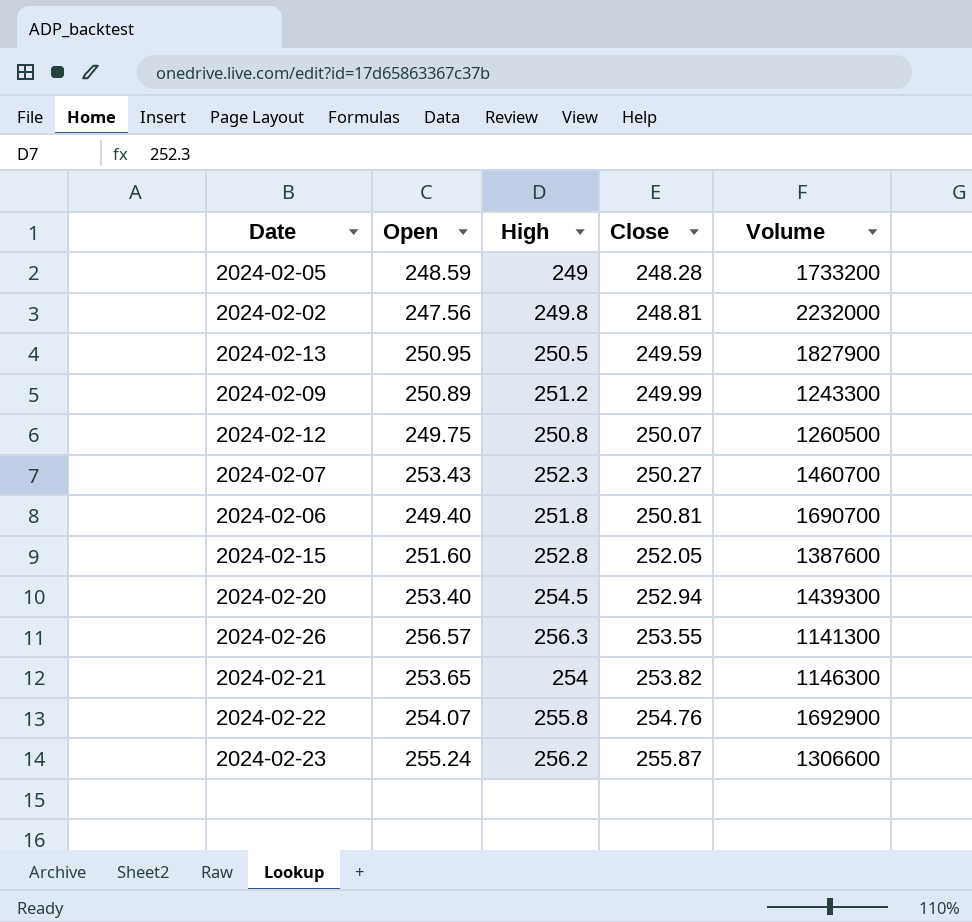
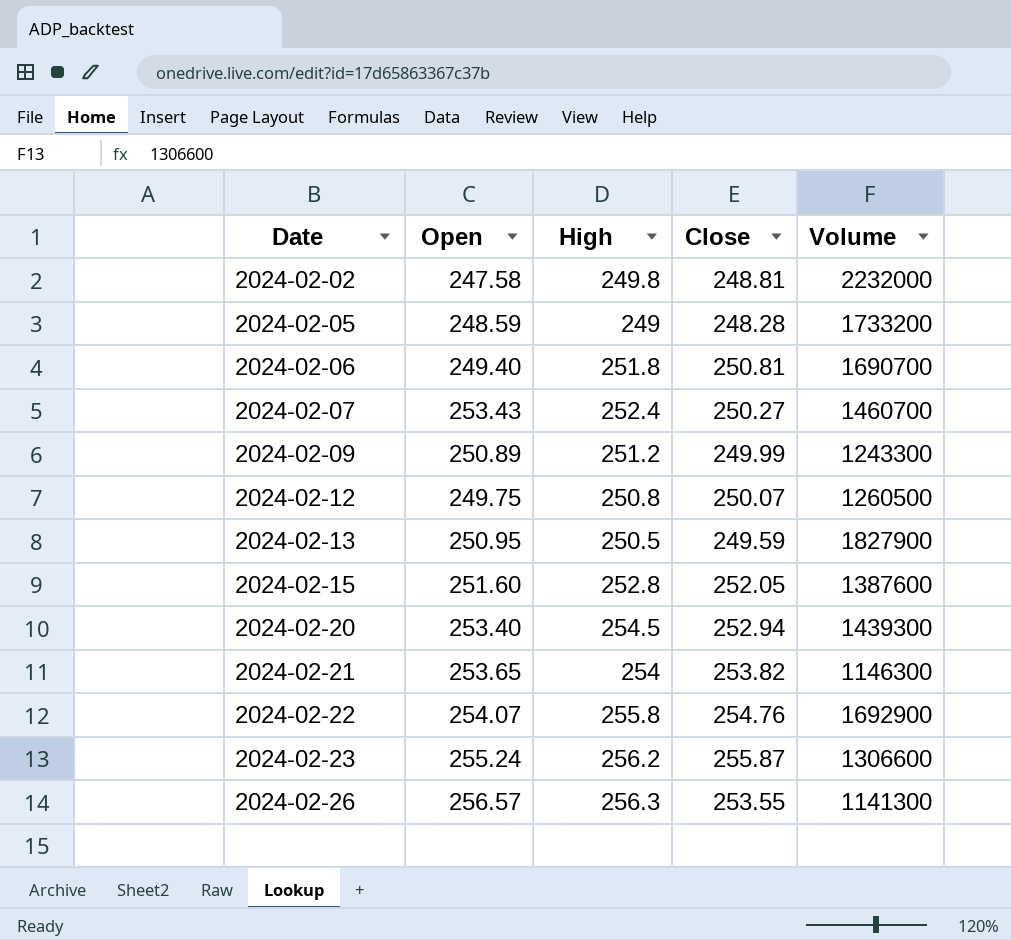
row order: Close ascending -> Date ascending
2024-02-02 | Open: 247.56 -> 247.58
2024-02-07 | High: 252.3 -> 252.4

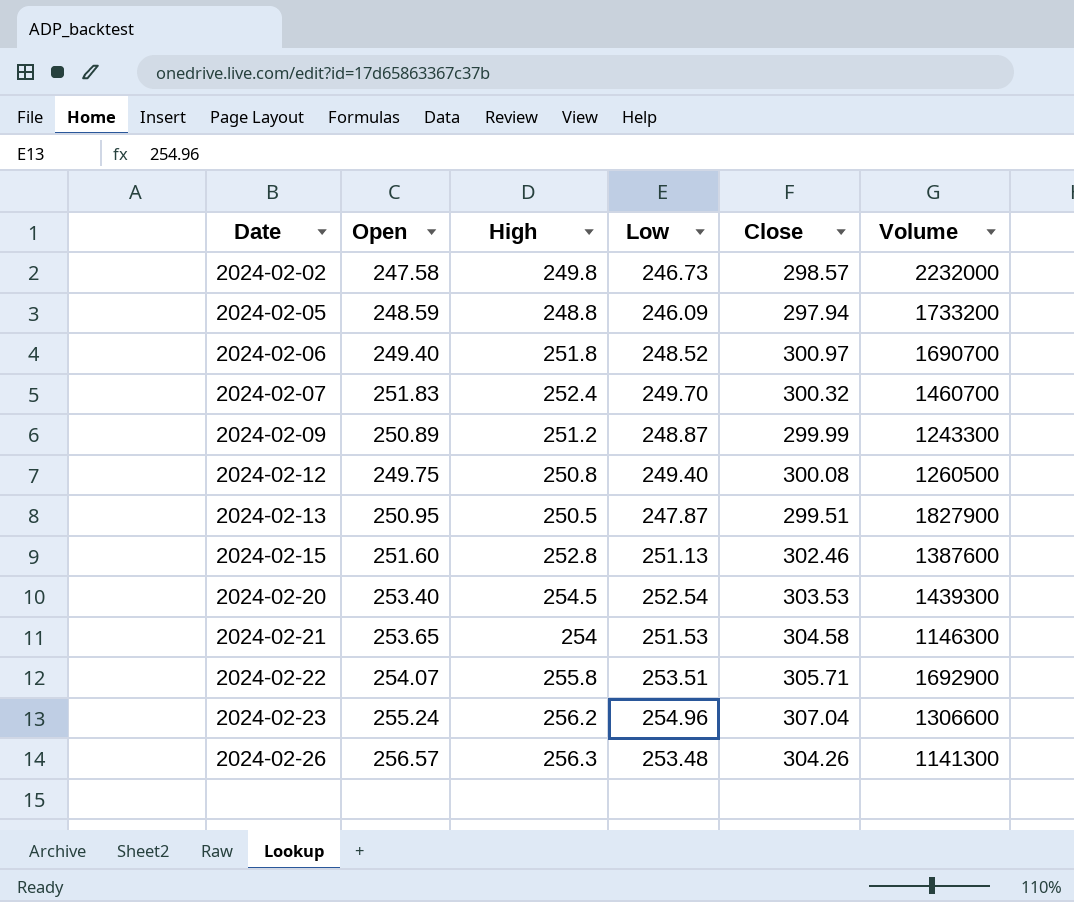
column Low | position: none -> 4
2024-02-02 | Close: 248.81 -> 298.57
2024-02-05 | High: 249 -> 248.8
2024-02-05 | Close: 248.28 -> 297.94
2024-02-06 | Close: 250.81 -> 300.97
2024-02-07 | Open: 253.43 -> 251.83
2024-02-07 | Close: 250.27 -> 300.32
2024-02-09 | Close: 249.99 -> 299.99
2024-02-12 | Close: 250.07 -> 300.08
2024-02-13 | Close: 249.59 -> 299.51
2024-02-15 | Close: 252.05 -> 302.46
2024-02-20 | Close: 252.94 -> 303.53
2024-02-21 | Close: 253.82 -> 304.58
2024-02-22 | Close: 254.76 -> 305.71
2024-02-23 | Close: 255.87 -> 307.04
2024-02-26 | Close: 253.55 -> 304.26

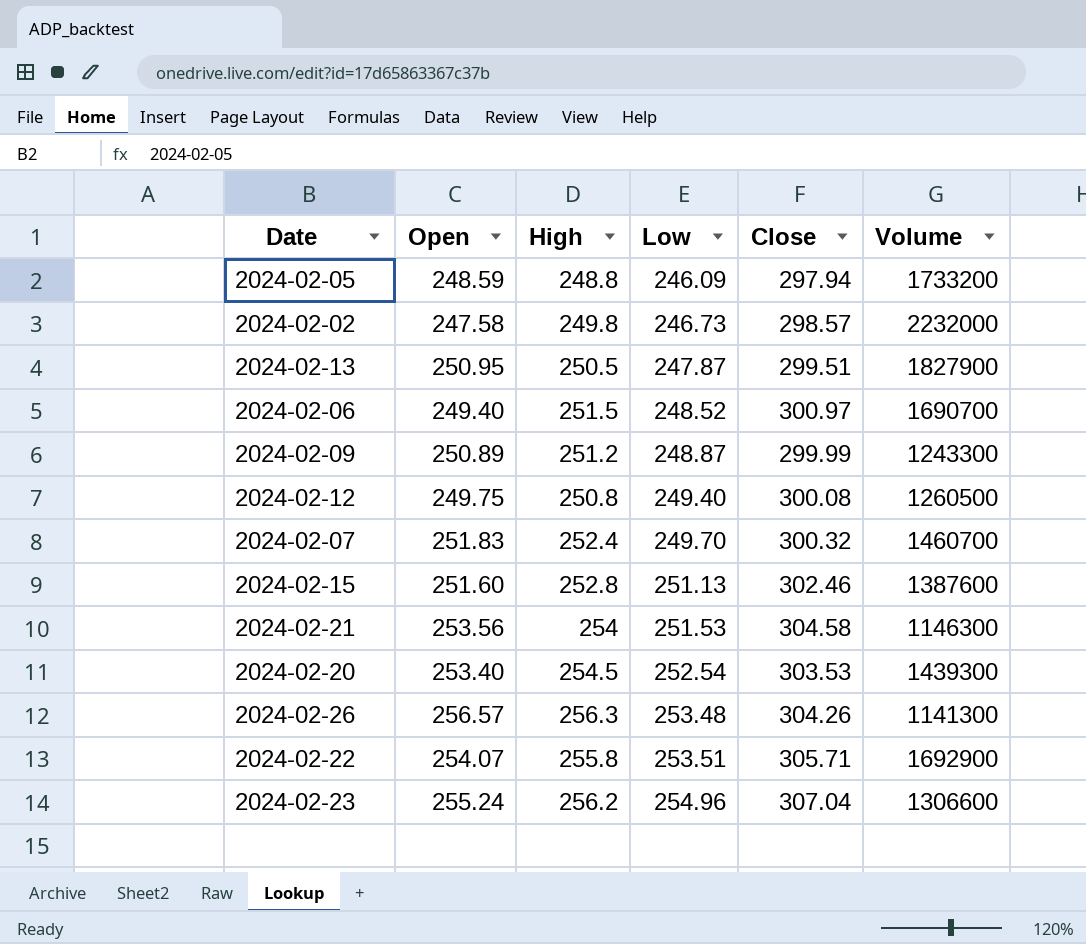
row order: Date ascending -> Low ascending
2024-02-06 | High: 251.8 -> 251.5
2024-02-21 | Open: 253.65 -> 253.56

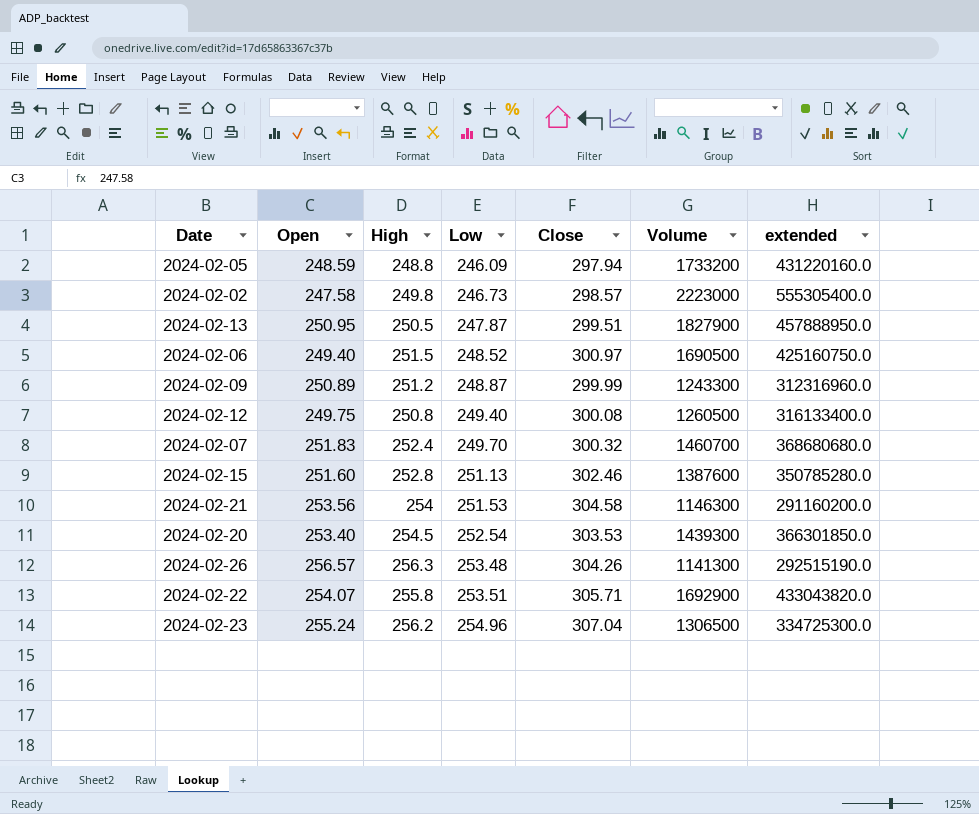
column extended | formula: none -> [High] * [Volume]
2024-02-02 | Volume: 2232000 -> 2223000
2024-02-06 | Volume: 1690700 -> 1690500
2024-02-23 | Volume: 1306600 -> 1306500

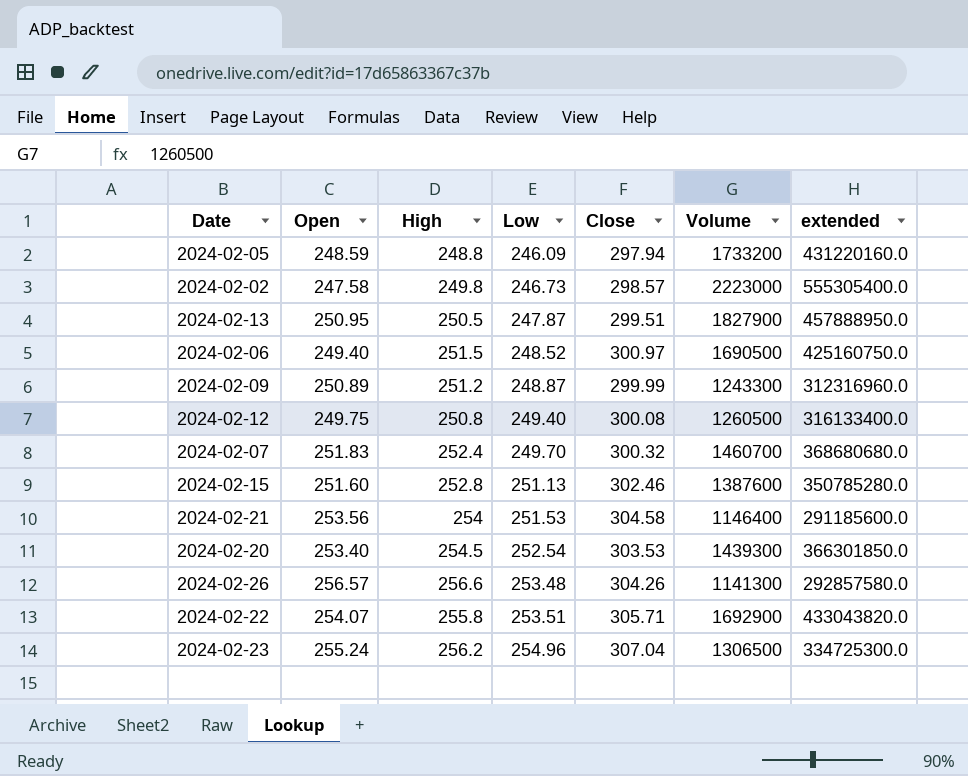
2024-02-21 | Volume: 1146300 -> 1146400
2024-02-21 | extended: 291160200.0 -> 291185600.0
2024-02-26 | High: 256.3 -> 256.6
2024-02-26 | extended: 292515190.0 -> 292857580.0

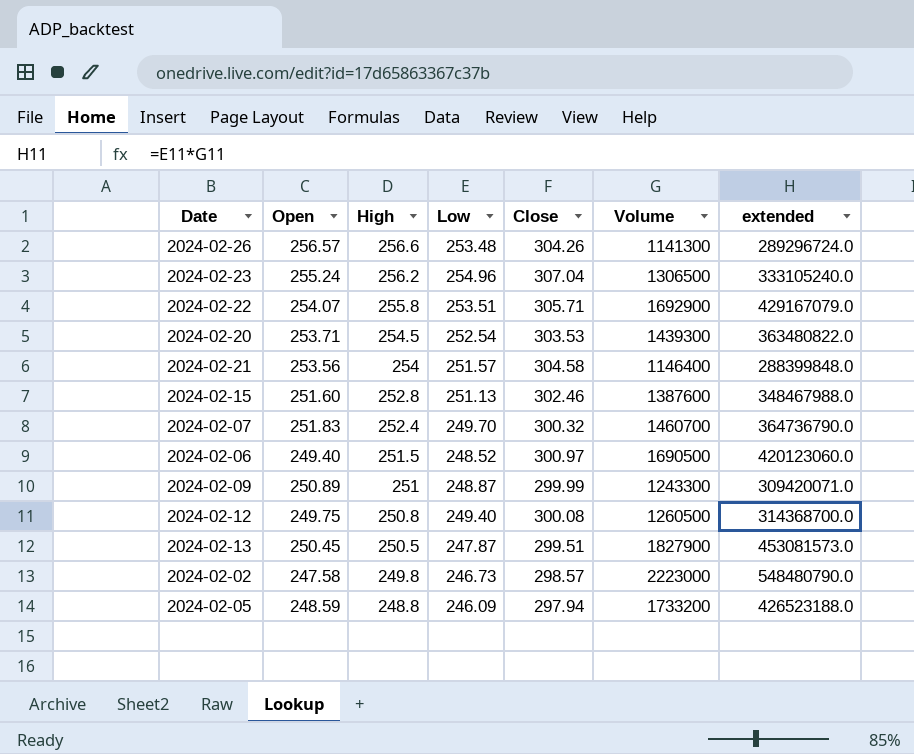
row order: Low ascending -> High descending
column extended | formula: [High] * [Volume] -> [Low] * [Volume]
2024-02-20 | Open: 253.40 -> 253.71
2024-02-21 | Low: 251.53 -> 251.57
2024-02-09 | High: 251.2 -> 251
2024-02-13 | Open: 250.95 -> 250.45

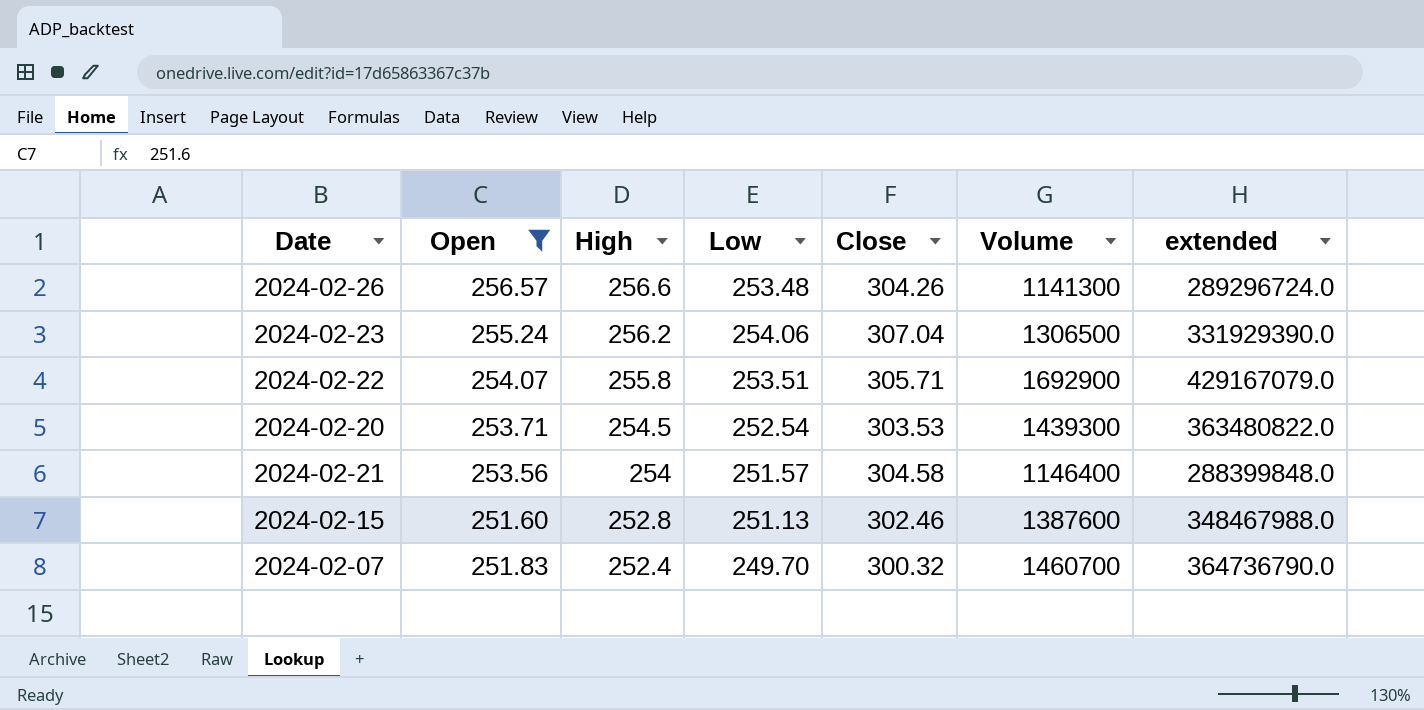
filter: none -> Open >= 251.60
2024-02-23 | Low: 254.96 -> 254.06
2024-02-23 | extended: 333105240.0 -> 331929390.0

